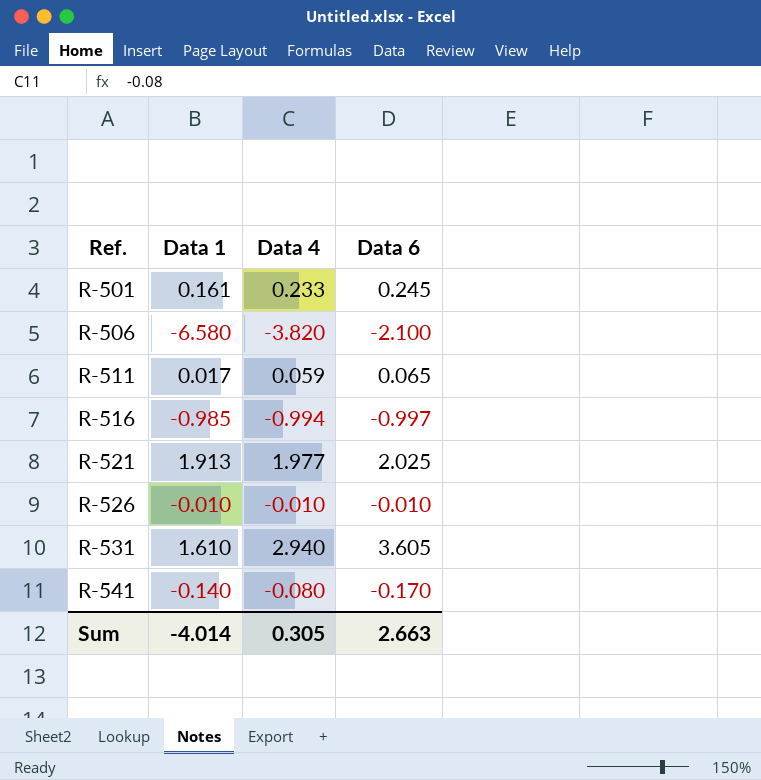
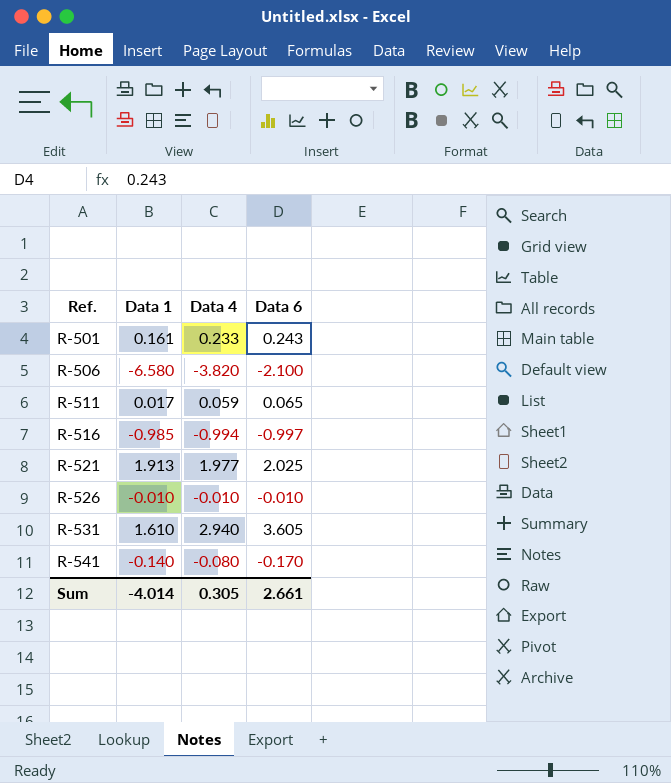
R-501 | Data 6: 0.245 -> 0.243
Sum | Data 6: 2.663 -> 2.661

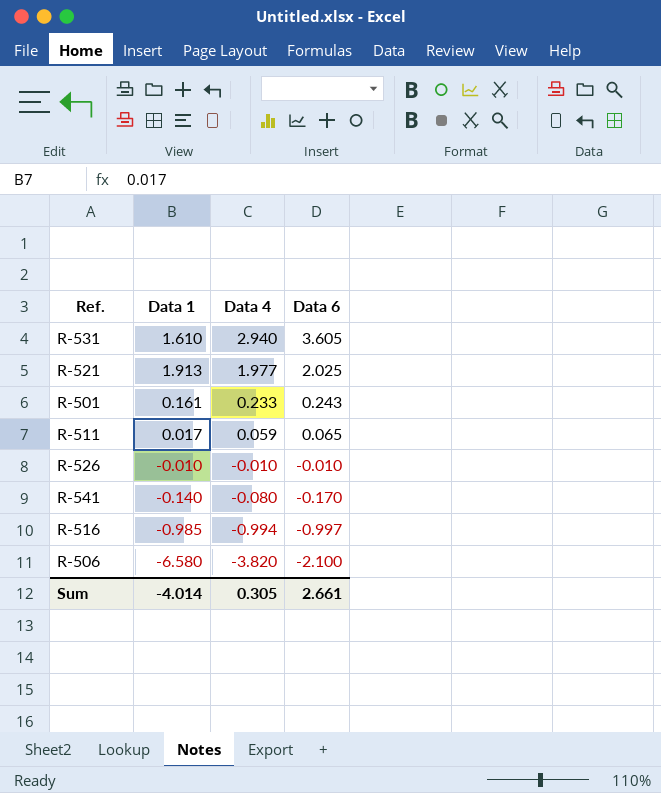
row order: Ref. ascending -> Data 4 descending

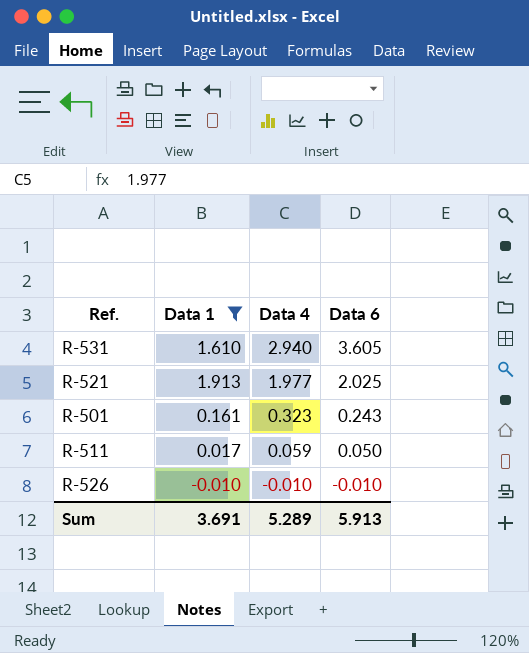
filter: none -> Data 1 >= -0.010
R-501 | Data 4: 0.233 -> 0.323
R-511 | Data 6: 0.065 -> 0.050
Sum | Data 1: -4.014 -> 3.691
Sum | Data 4: 0.305 -> 5.289
Sum | Data 6: 2.661 -> 5.913

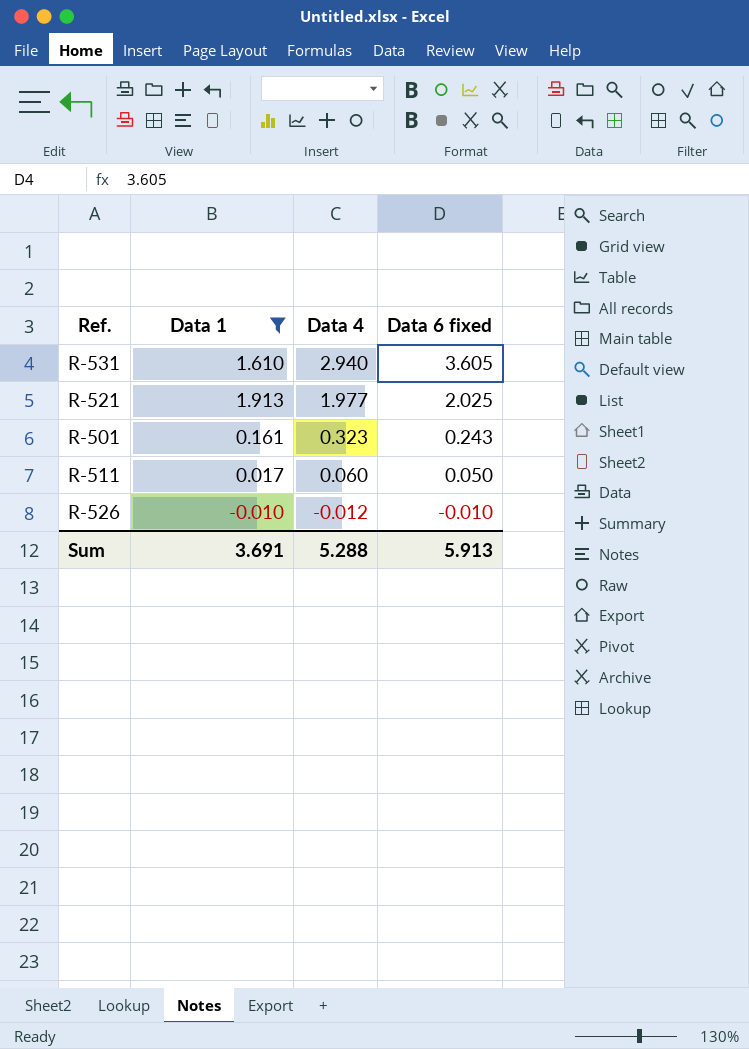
column name: Data 6 -> Data 6 fixed
R-511 | Data 4: 0.059 -> 0.060
R-526 | Data 4: -0.010 -> -0.012
Sum | Data 4: 5.289 -> 5.288

